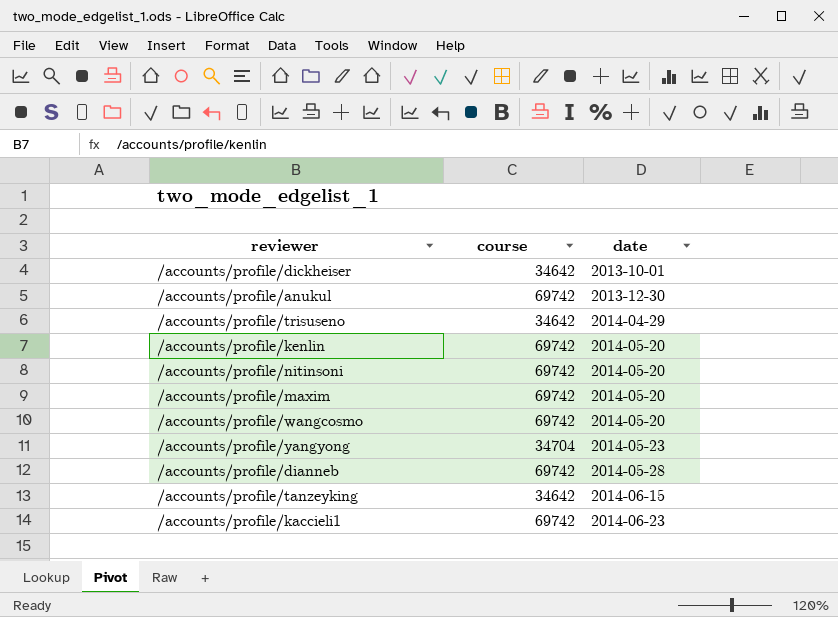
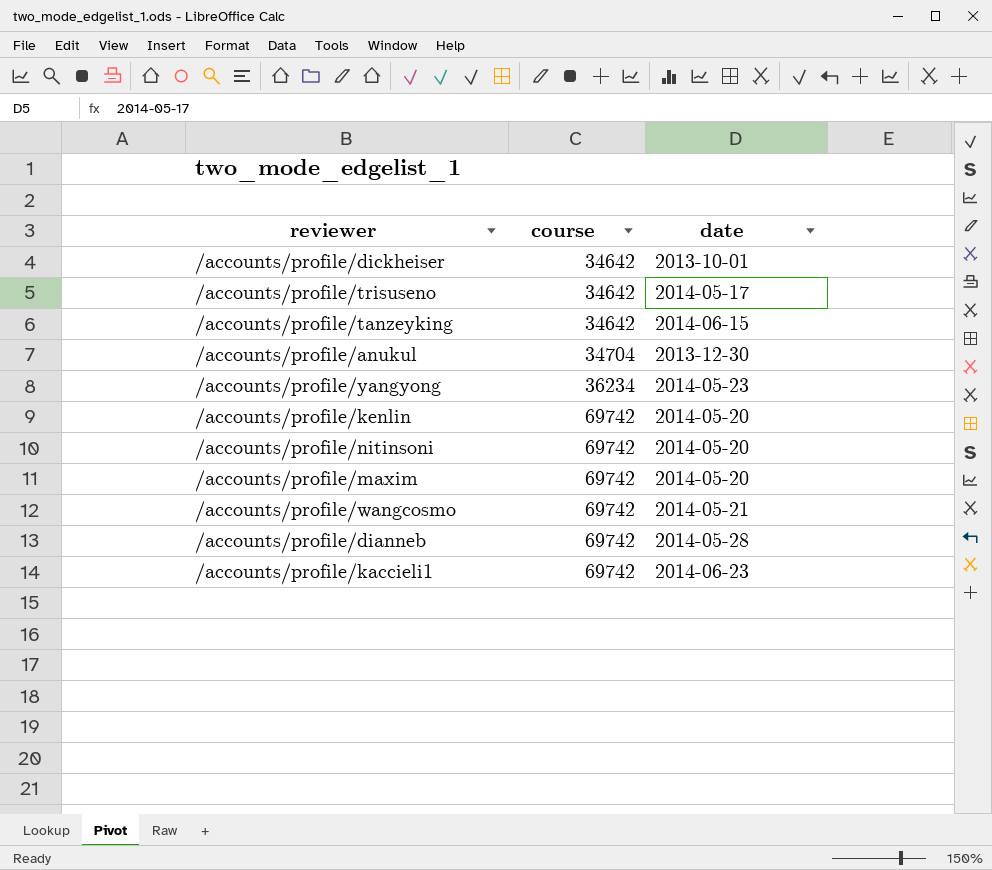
row order: date ascending -> course ascending
/accounts/profile/trisuseno | date: 2014-04-29 -> 2014-05-17
/accounts/profile/anukul | course: 69742 -> 34704
/accounts/profile/yangyong | course: 34704 -> 36234
/accounts/profile/wangcosmo | date: 2014-05-20 -> 2014-05-21

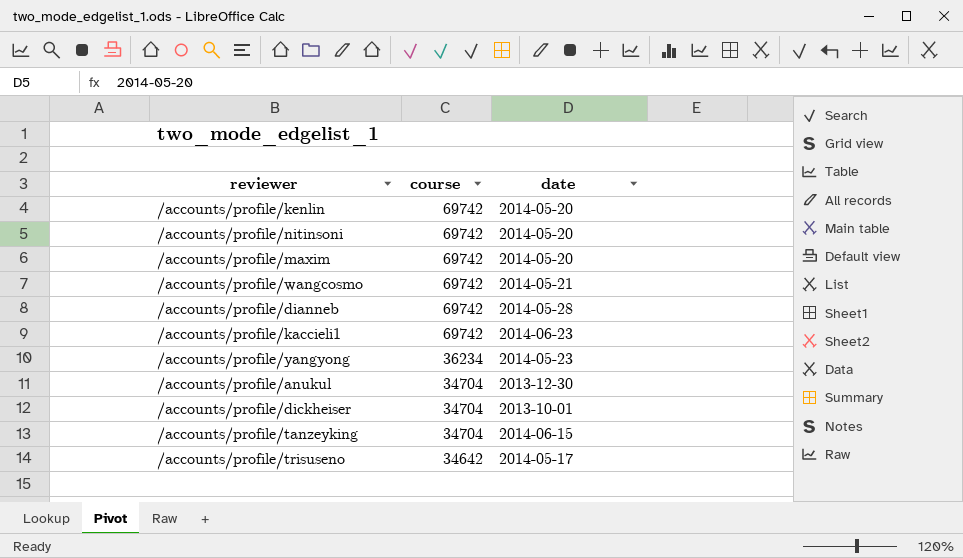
row order: course ascending -> course descending
/accounts/profile/dickheiser | course: 34642 -> 34704
/accounts/profile/tanzeyking | course: 34642 -> 34704

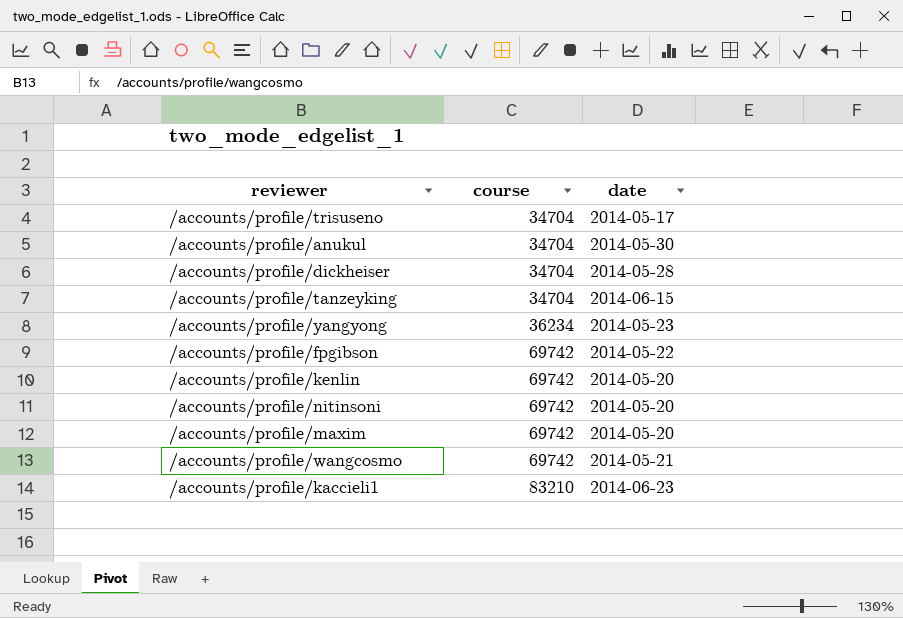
row order: course descending -> course ascending
row /accounts/profile/dianneb: 69742 | 2014-05-28 -> none
/accounts/profile/trisuseno | course: 34642 -> 34704
/accounts/profile/anukul | date: 2013-12-30 -> 2014-05-30
/accounts/profile/dickheiser | date: 2013-10-01 -> 2014-05-28
row /accounts/profile/fpgibson: none -> 69742 | 2014-05-22
/accounts/profile/kaccieli1 | course: 69742 -> 83210

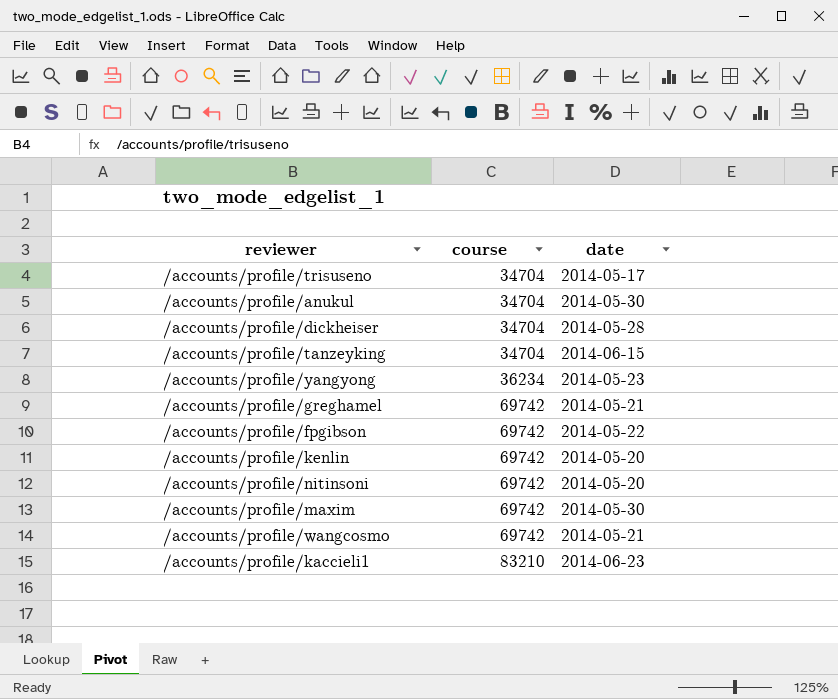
row /accounts/profile/greghamel: none -> 69742 | 2014-05-21
/accounts/profile/maxim | date: 2014-05-20 -> 2014-05-30

